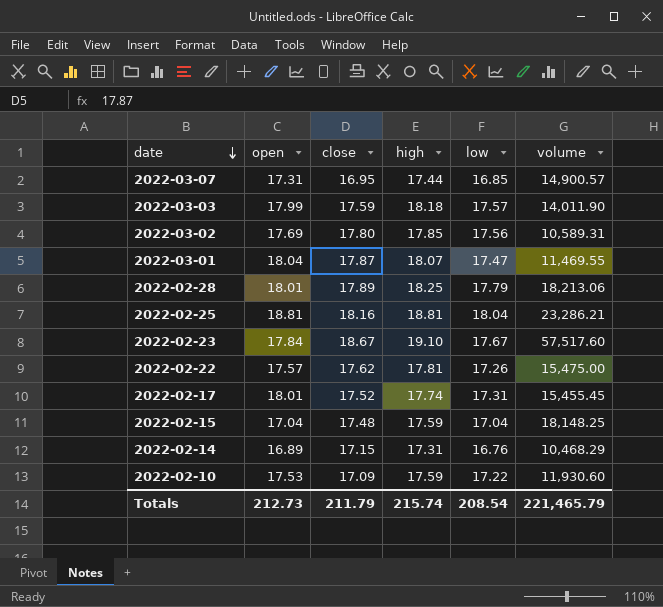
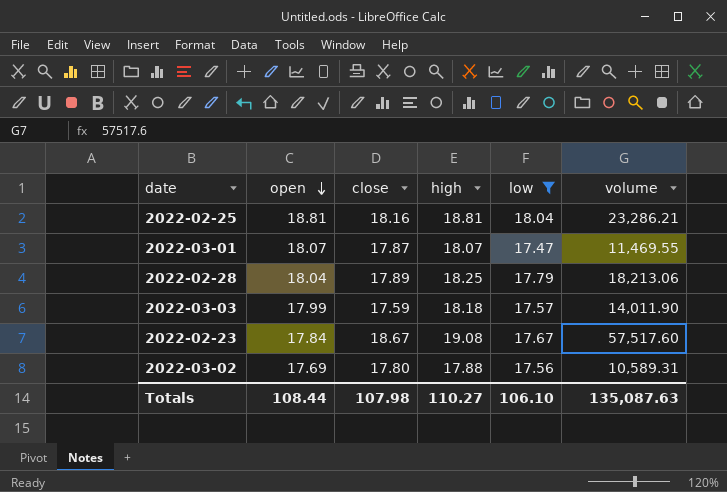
filter: none -> low >= 17.47
row order: date descending -> open descending
2022-03-01 | open: 18.04 -> 18.07
2022-02-28 | open: 18.01 -> 18.04
2022-02-23 | high: 19.10 -> 19.08
2022-03-02 | high: 17.85 -> 17.88
Totals | open: 212.73 -> 108.44
Totals | close: 211.79 -> 107.98
Totals | high: 215.74 -> 110.27
Totals | low: 208.54 -> 106.10
Totals | volume: 221,465.79 -> 135,087.63

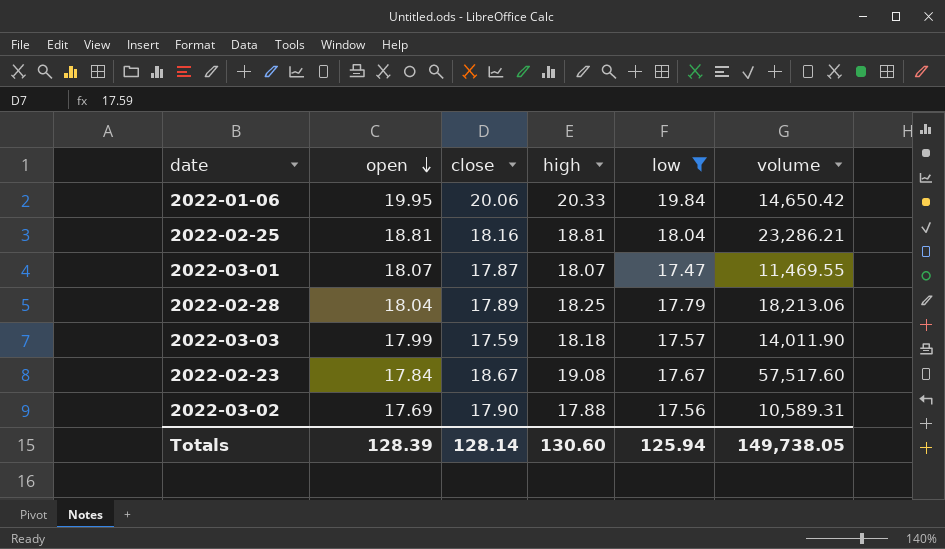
row 2022-01-06: none -> 19.95 | 20.06 | 20.33 | 19.84 | 14,650.42
2022-03-02 | close: 17.80 -> 17.90
Totals | open: 108.44 -> 128.39
Totals | close: 107.98 -> 128.14
Totals | high: 110.27 -> 130.60
Totals | low: 106.10 -> 125.94
Totals | volume: 135,087.63 -> 149,738.05

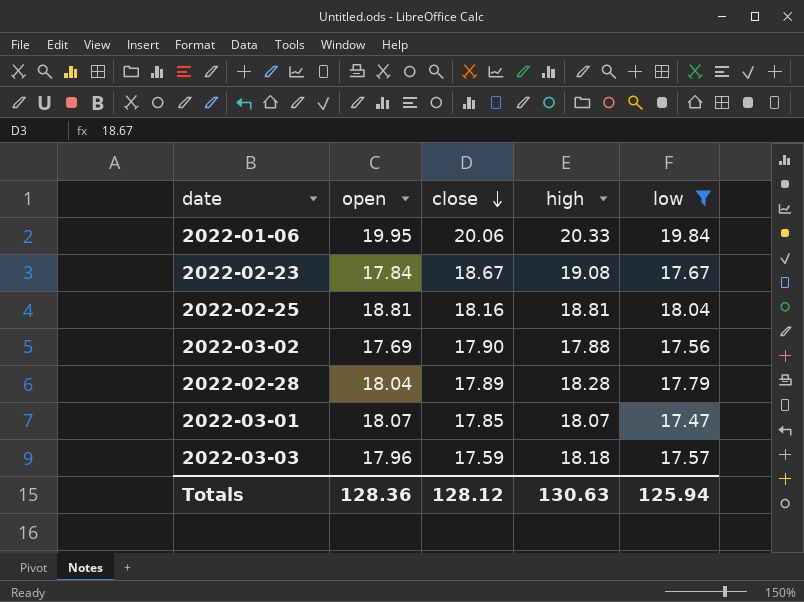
row order: open descending -> close descending
column volume | position: 6 -> none
2022-02-28 | high: 18.25 -> 18.28
2022-03-01 | close: 17.87 -> 17.85
2022-03-03 | open: 17.99 -> 17.96
Totals | open: 128.39 -> 128.36
Totals | close: 128.14 -> 128.12
Totals | high: 130.60 -> 130.63

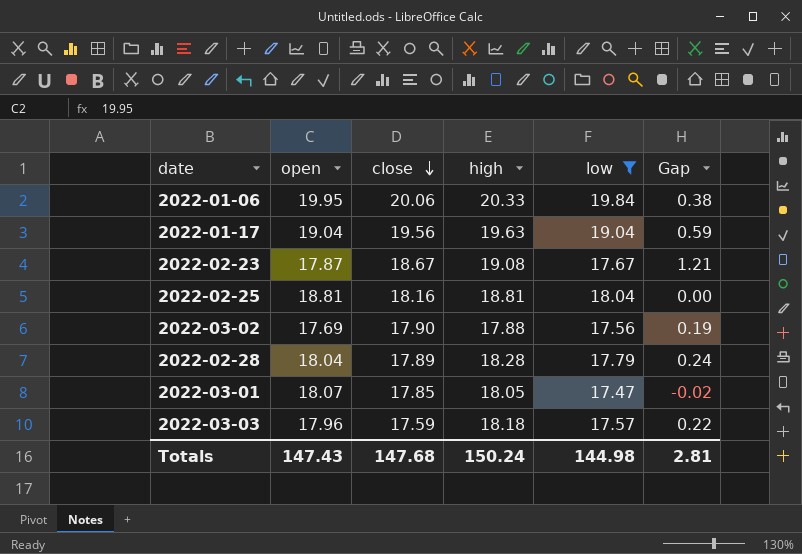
column Gap | formula: none -> [high] - [open]
row 2022-01-17: none -> 19.04 | 19.56 | 19.63 | 19.04 | 0.59
2022-02-23 | open: 17.84 -> 17.87
2022-03-01 | high: 18.07 -> 18.05
Totals | open: 128.36 -> 147.43
Totals | close: 128.12 -> 147.68
Totals | high: 130.63 -> 150.24
Totals | low: 125.94 -> 144.98

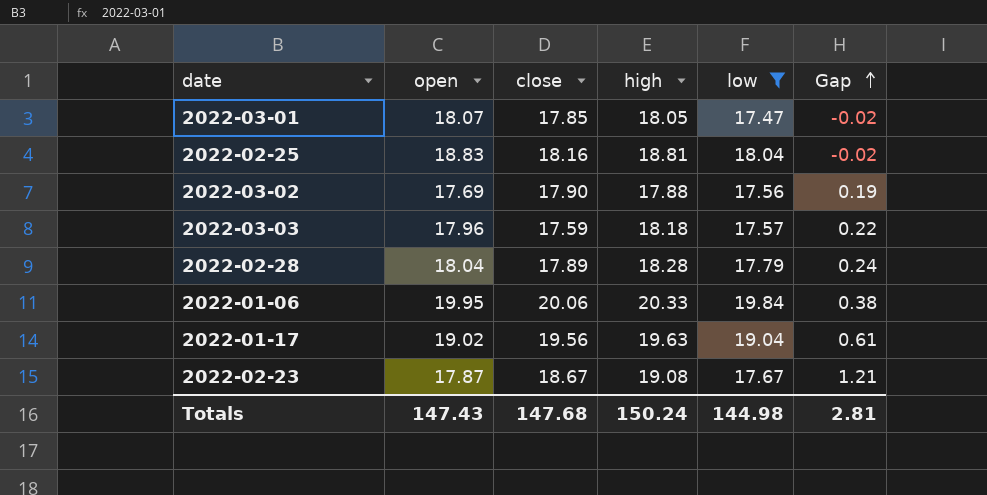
row order: close descending -> Gap ascending
2022-02-25 | open: 18.81 -> 18.83
2022-02-25 | Gap: 0.00 -> -0.02
2022-01-17 | open: 19.04 -> 19.02
2022-01-17 | Gap: 0.59 -> 0.61

